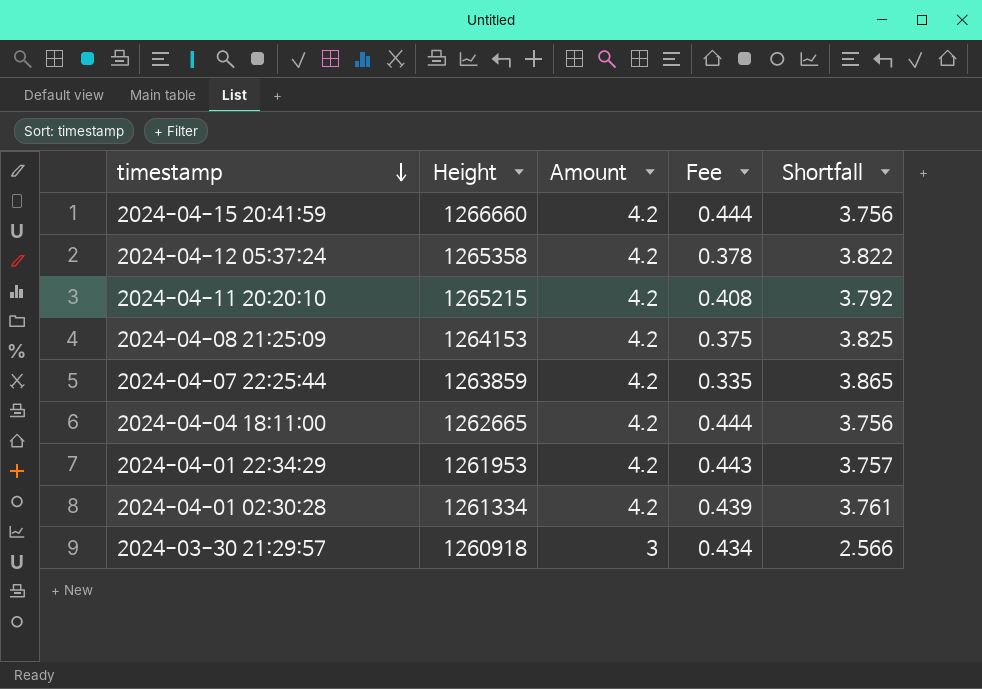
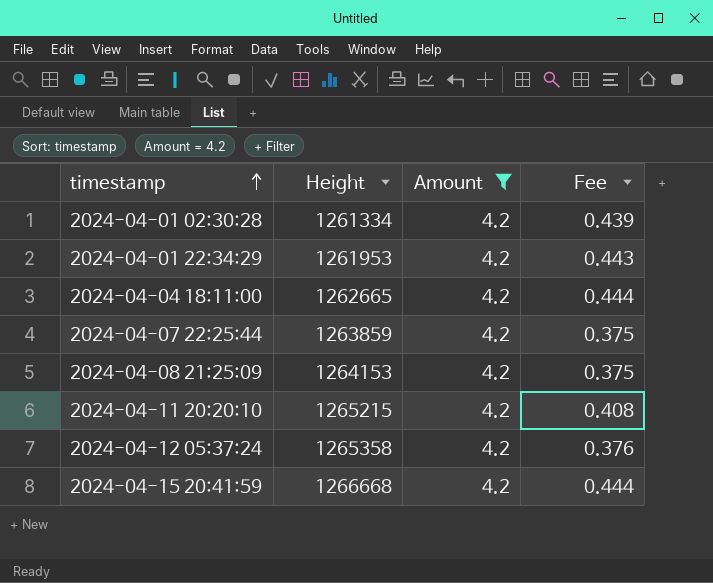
filter: none -> Amount = 4.2
row order: timestamp descending -> timestamp ascending
column Shortfall | formula: [Amount] - [Fee] -> none
2024-04-07 22:25:44 | Fee: 0.335 -> 0.375
2024-04-12 05:37:24 | Fee: 0.378 -> 0.376
2024-04-15 20:41:59 | Height: 1266660 -> 1266668

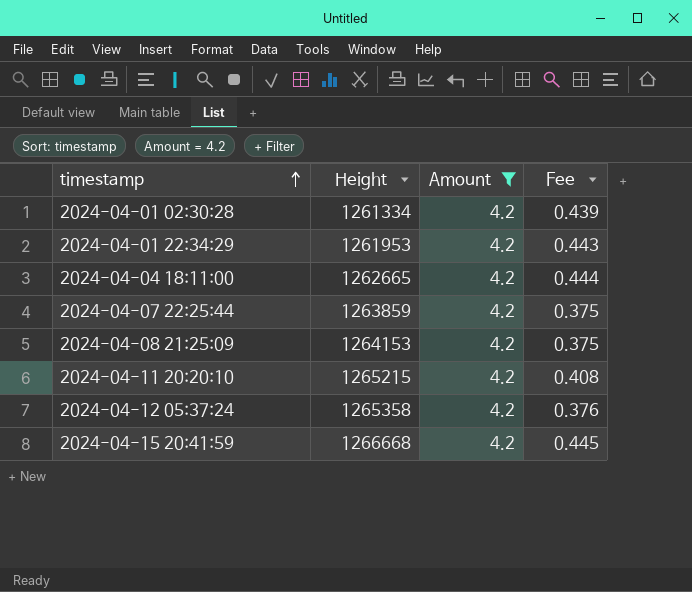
2024-04-15 20:41:59 | Fee: 0.444 -> 0.445

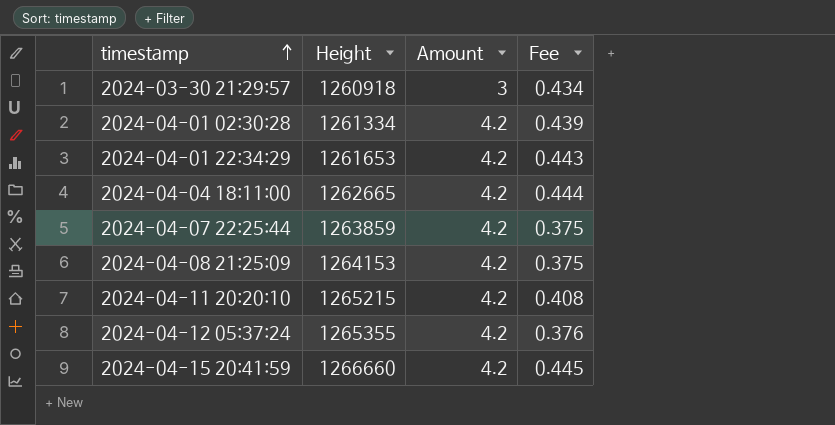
filter: Amount = 4.2 -> none
2024-04-01 22:34:29 | Height: 1261953 -> 1261653
2024-04-12 05:37:24 | Height: 1265358 -> 1265355
2024-04-15 20:41:59 | Height: 1266668 -> 1266660

